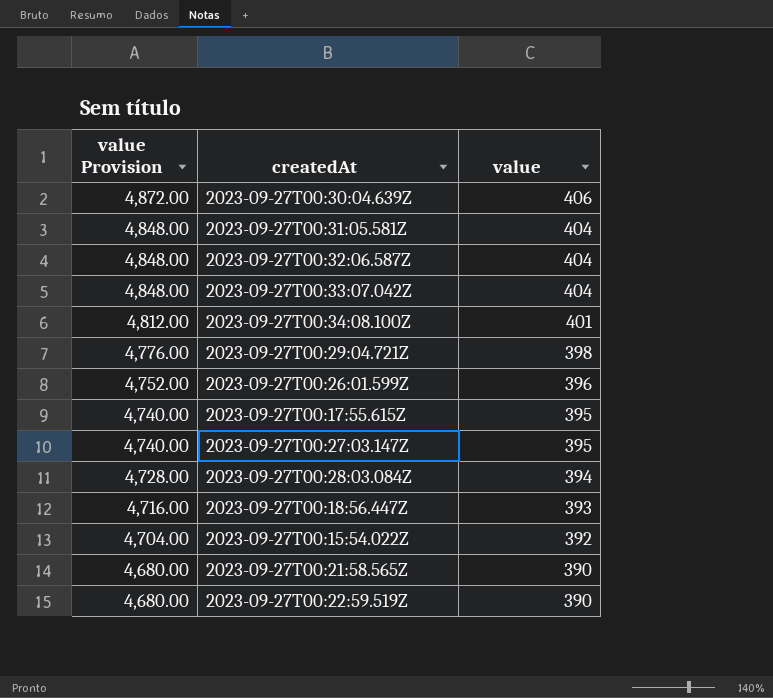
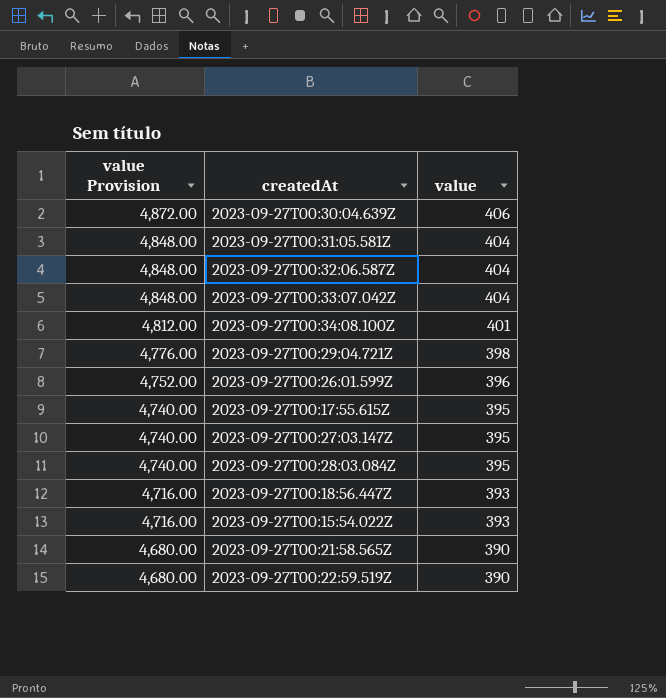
2023-09-27T00:28:03.084Z | value Provision: 4,728.00 -> 4,740.00
2023-09-27T00:28:03.084Z | value: 394 -> 395
2023-09-27T00:15:54.022Z | value Provision: 4,704.00 -> 4,716.00
2023-09-27T00:15:54.022Z | value: 392 -> 393

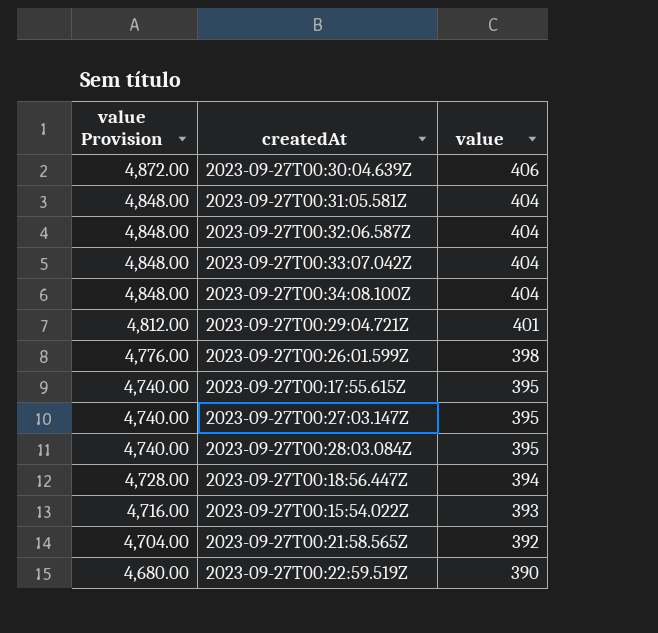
2023-09-27T00:34:08.100Z | value Provision: 4,812.00 -> 4,848.00
2023-09-27T00:34:08.100Z | value: 401 -> 404
2023-09-27T00:29:04.721Z | value Provision: 4,776.00 -> 4,812.00
2023-09-27T00:29:04.721Z | value: 398 -> 401
2023-09-27T00:26:01.599Z | value Provision: 4,752.00 -> 4,776.00
2023-09-27T00:26:01.599Z | value: 396 -> 398
2023-09-27T00:18:56.447Z | value Provision: 4,716.00 -> 4,728.00
2023-09-27T00:18:56.447Z | value: 393 -> 394
2023-09-27T00:21:58.565Z | value Provision: 4,680.00 -> 4,704.00
2023-09-27T00:21:58.565Z | value: 390 -> 392

